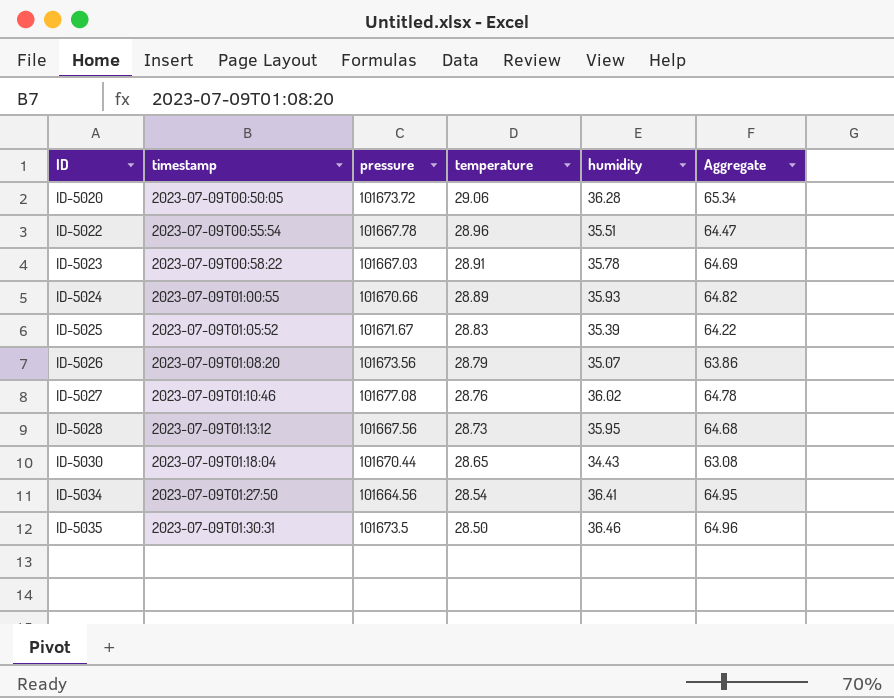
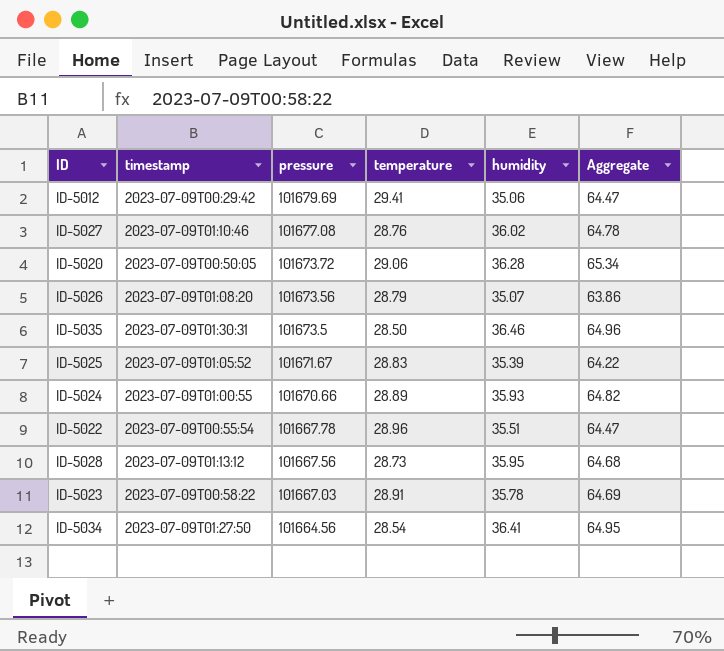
row order: ID ascending -> pressure descending
row ID-5030: 2023-07-09T01:18:04 | 101670.44 | 28.65 | 34.43 | 63.08 -> none
row ID-5012: none -> 2023-07-09T00:29:42 | 101679.69 | 29.41 | 35.06 | 64.47

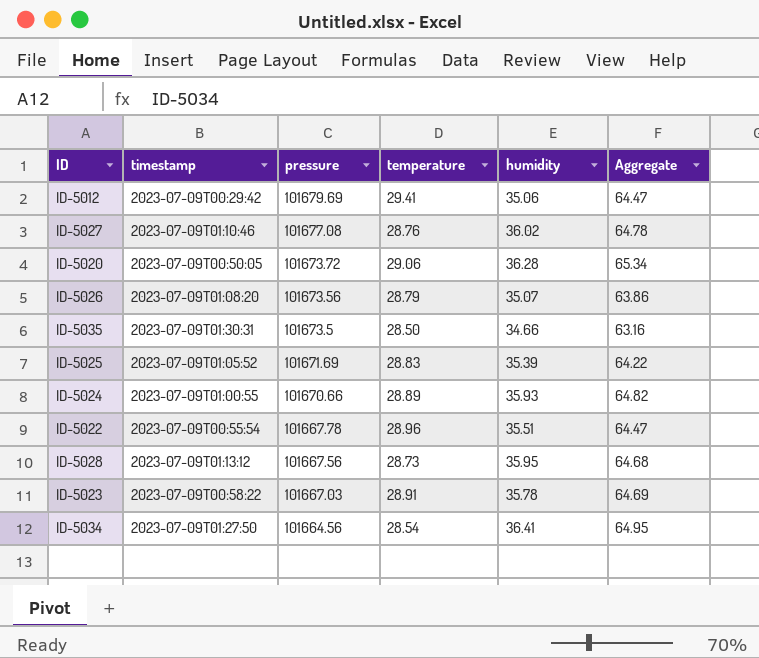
ID-5035 | humidity: 36.46 -> 34.66
ID-5035 | Aggregate: 64.96 -> 63.16
ID-5025 | pressure: 101671.67 -> 101671.69

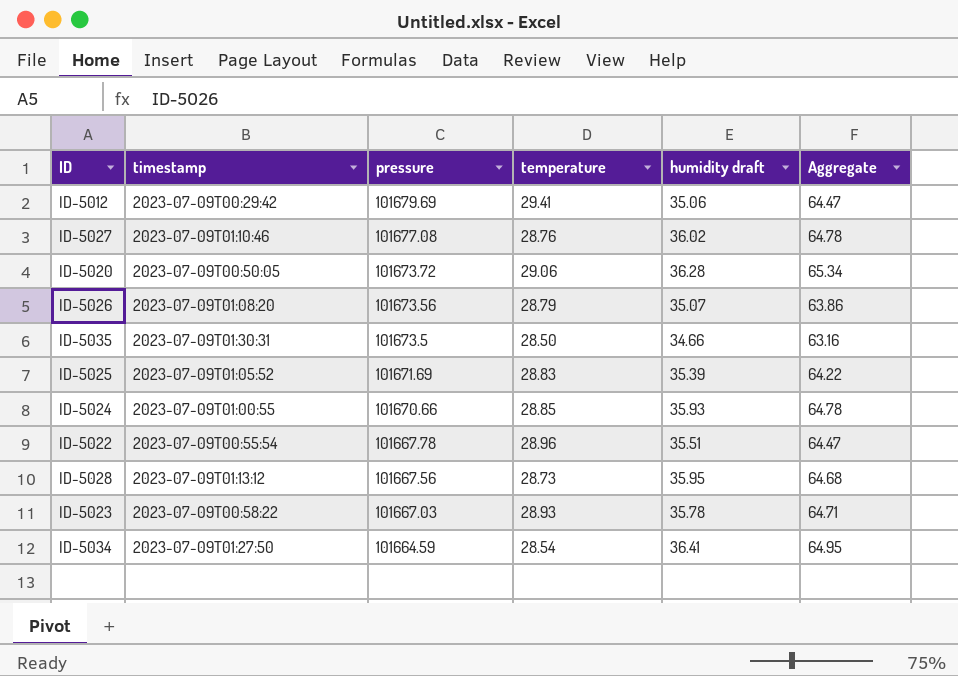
column name: humidity -> humidity draft
ID-5024 | temperature: 28.89 -> 28.85
ID-5024 | Aggregate: 64.82 -> 64.78
ID-5023 | temperature: 28.91 -> 28.93
ID-5023 | Aggregate: 64.69 -> 64.71
ID-5034 | pressure: 101664.56 -> 101664.59

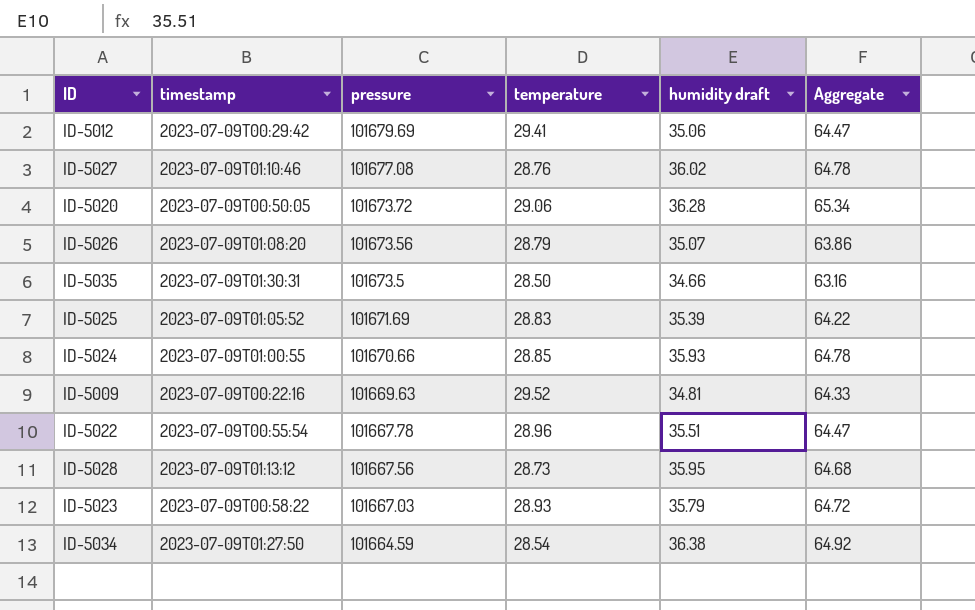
row ID-5009: none -> 2023-07-09T00:22:16 | 101669.63 | 29.52 | 34.81 | 64.33
ID-5023 | humidity draft: 35.78 -> 35.79
ID-5023 | Aggregate: 64.71 -> 64.72
ID-5034 | humidity draft: 36.41 -> 36.38
ID-5034 | Aggregate: 64.95 -> 64.92

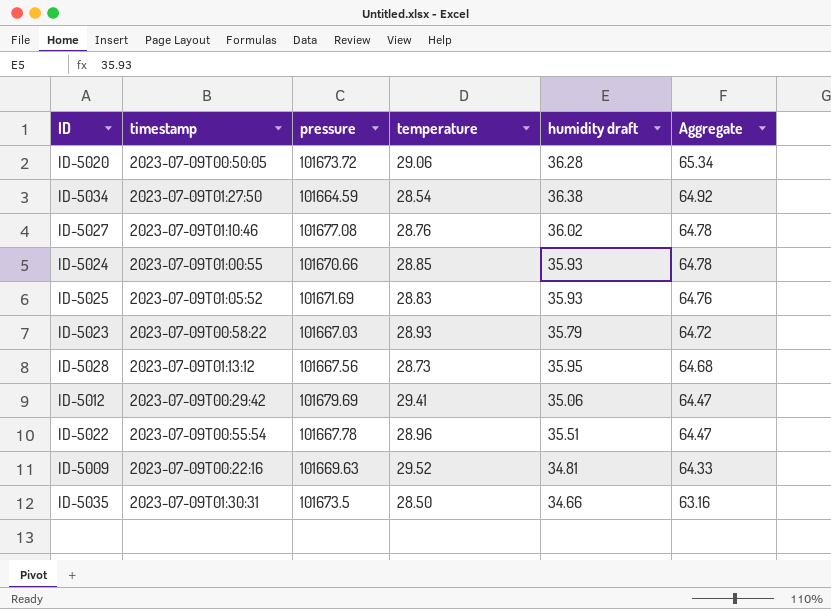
row order: pressure descending -> Aggregate descending
row ID-5026: 2023-07-09T01:08:20 | 101673.56 | 28.79 | 35.07 | 63.86 -> none
ID-5025 | humidity draft: 35.39 -> 35.93
ID-5025 | Aggregate: 64.22 -> 64.76

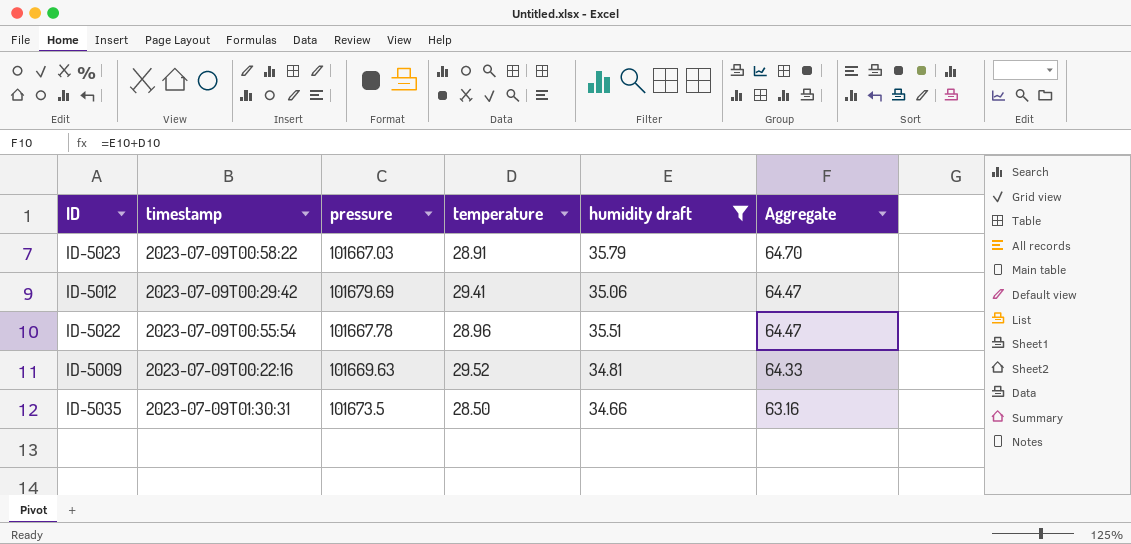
filter: none -> humidity draft <= 35.79
ID-5023 | temperature: 28.93 -> 28.91
ID-5023 | Aggregate: 64.72 -> 64.70

